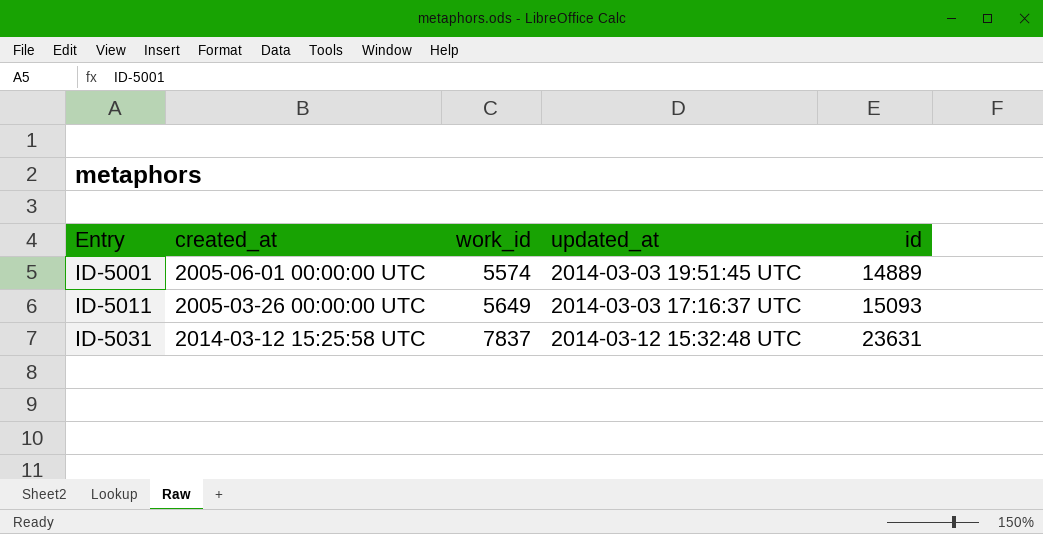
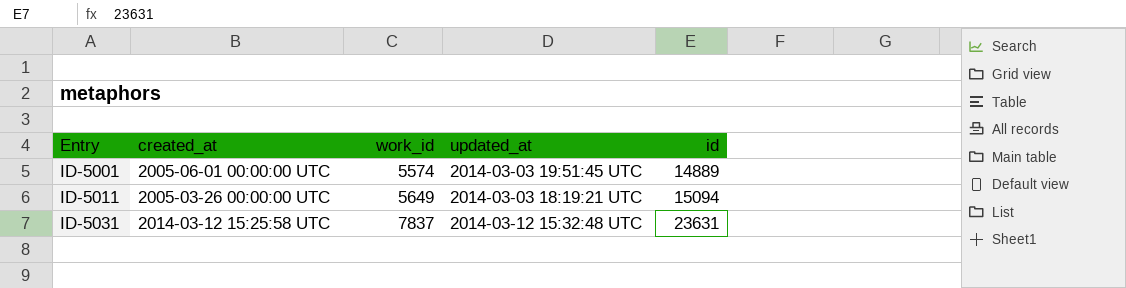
ID-5011 | updated_at: 2014-03-03 17:16:37 UTC -> 2014-03-03 18:19:21 UTC
ID-5011 | id: 15093 -> 15094

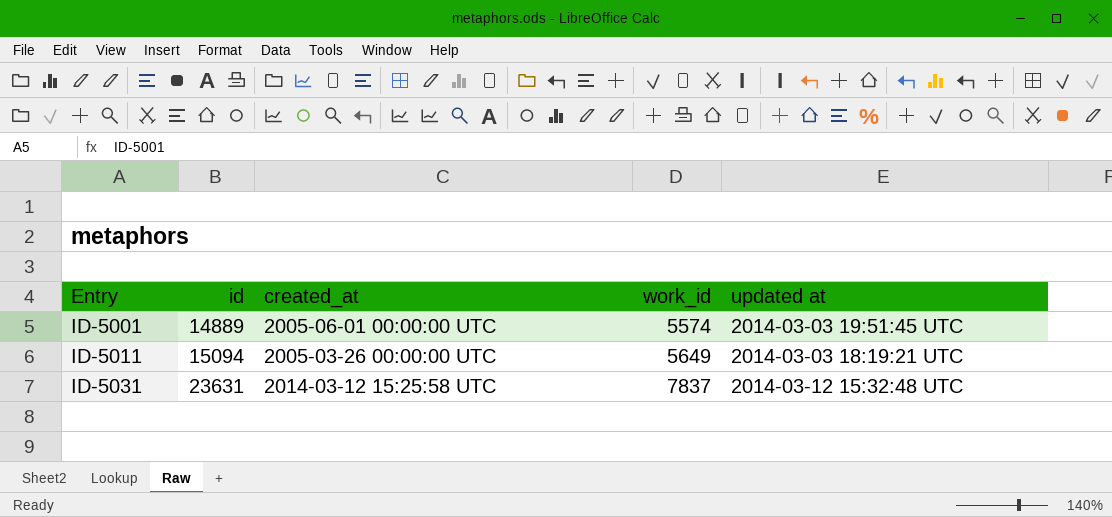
column id | position: 5 -> 2
column name: updated_at -> updated at

